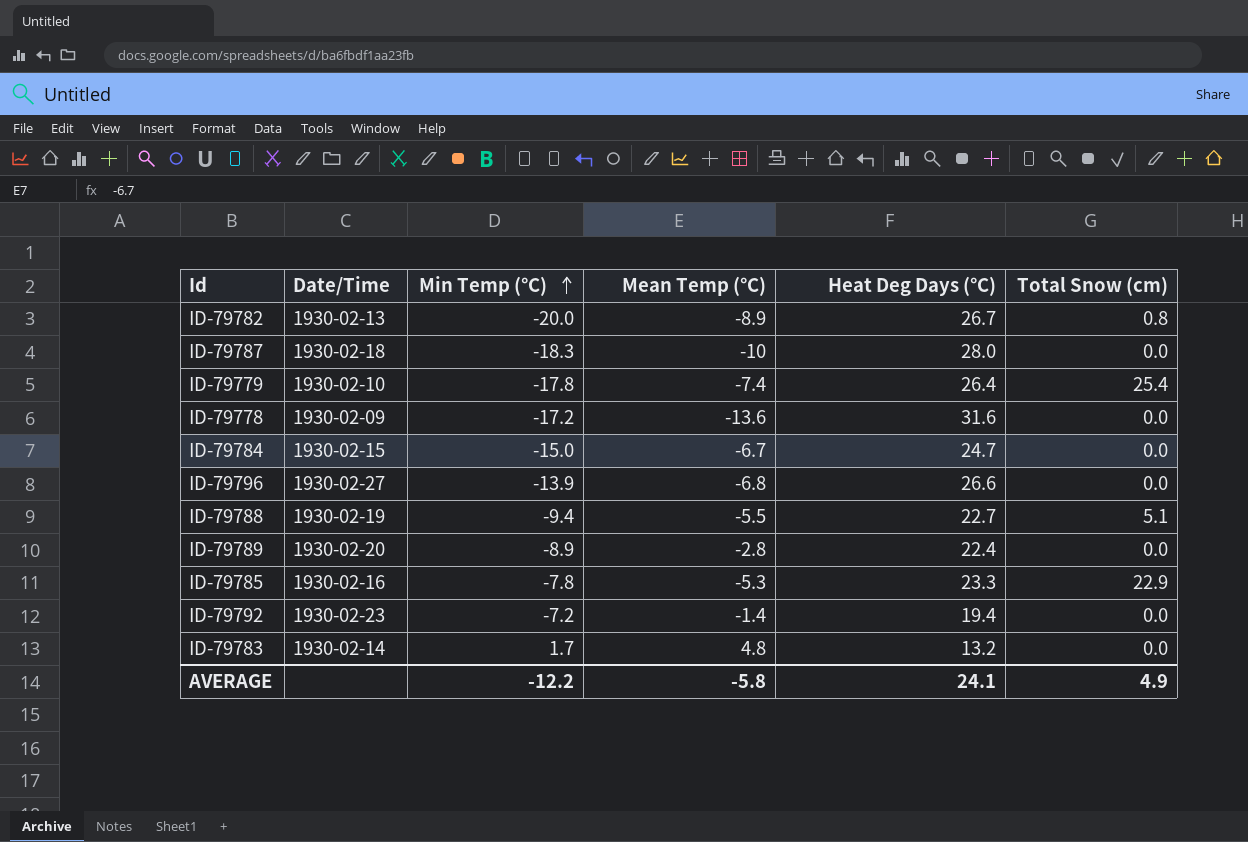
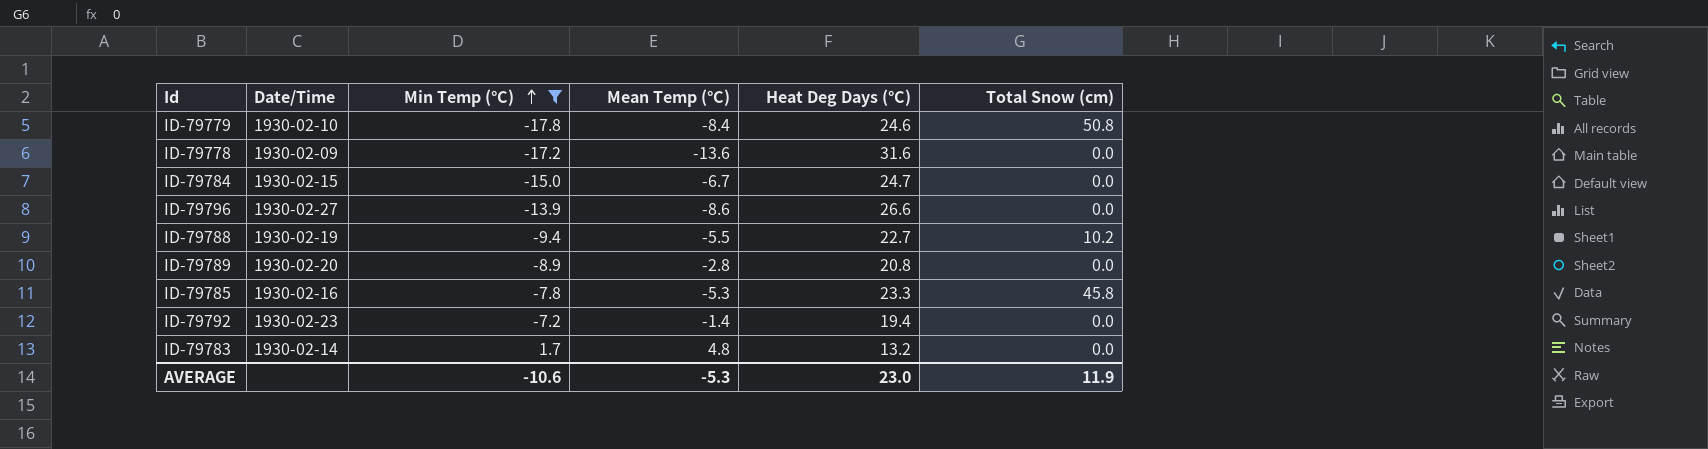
filter: none -> Min Temp (°C) >= -17.8
ID-79779 | Mean Temp (°C): -7.4 -> -8.4
ID-79779 | Heat Deg Days (°C): 26.4 -> 24.6
ID-79779 | Total Snow (cm): 25.4 -> 50.8
ID-79796 | Mean Temp (°C): -6.8 -> -8.6
ID-79788 | Total Snow (cm): 5.1 -> 10.2
ID-79789 | Heat Deg Days (°C): 22.4 -> 20.8
ID-79785 | Total Snow (cm): 22.9 -> 45.8
AVERAGE | Min Temp (°C): -12.2 -> -10.6
AVERAGE | Mean Temp (°C): -5.8 -> -5.3
AVERAGE | Heat Deg Days (°C): 24.1 -> 23.0
AVERAGE | Total Snow (cm): 4.9 -> 11.9

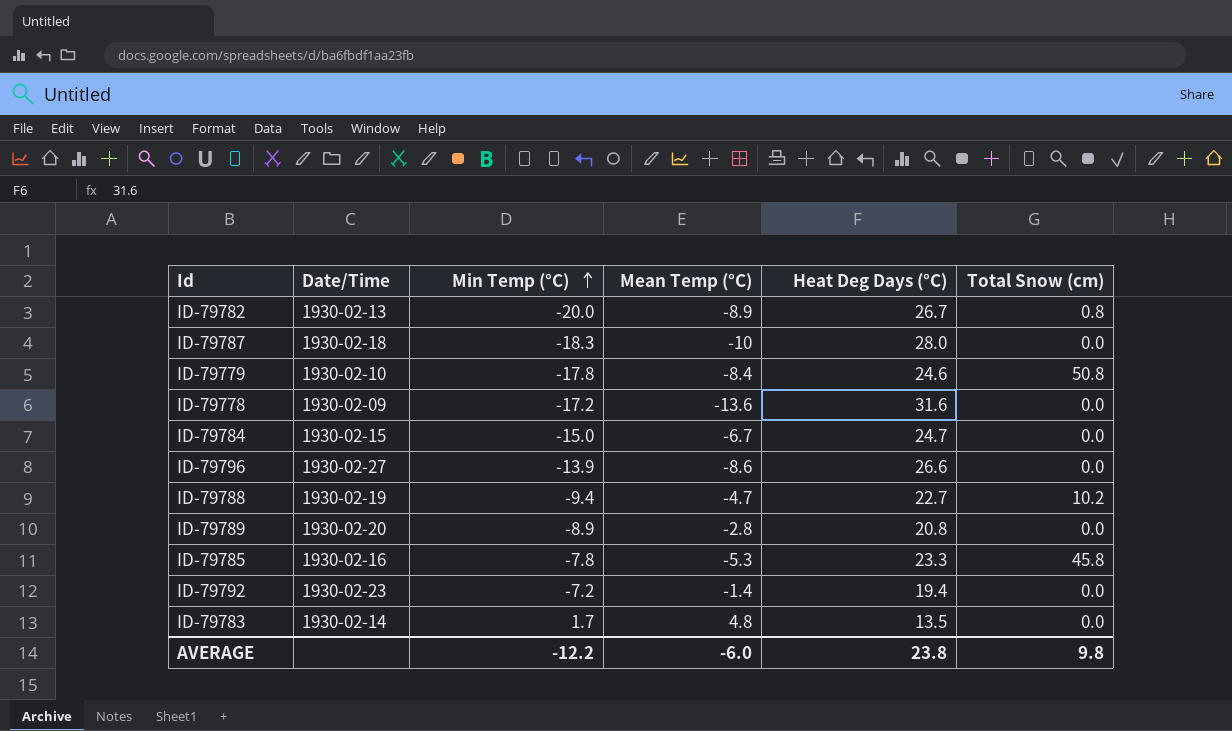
filter: Min Temp (°C) >= -17.8 -> none
ID-79788 | Mean Temp (°C): -5.5 -> -4.7
ID-79783 | Heat Deg Days (°C): 13.2 -> 13.5
AVERAGE | Min Temp (°C): -10.6 -> -12.2
AVERAGE | Mean Temp (°C): -5.3 -> -6.0
AVERAGE | Heat Deg Days (°C): 23.0 -> 23.8
AVERAGE | Total Snow (cm): 11.9 -> 9.8

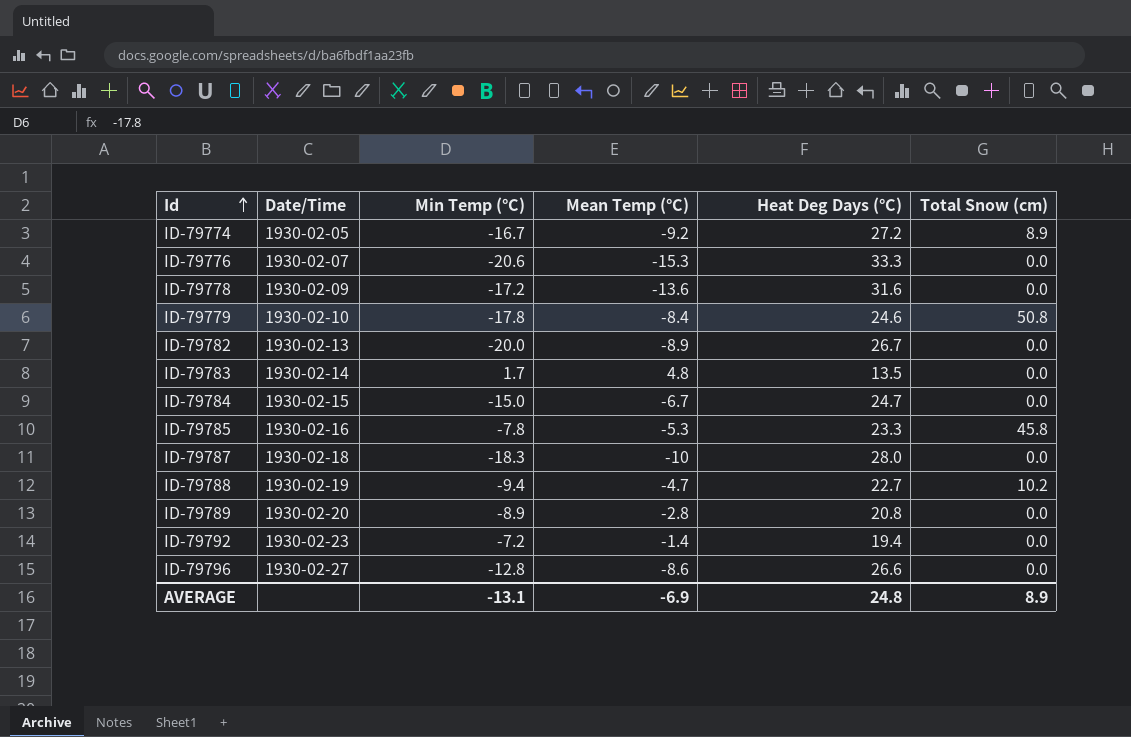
row order: Min Temp (°C) ascending -> Id ascending
row ID-79774: none -> 1930-02-05 | -16.7 | -9.2 | 27.2 | 8.9
row ID-79776: none -> 1930-02-07 | -20.6 | -15.3 | 33.3 | 0.0
ID-79782 | Total Snow (cm): 0.8 -> 0.0
ID-79796 | Min Temp (°C): -13.9 -> -12.8
AVERAGE | Min Temp (°C): -12.2 -> -13.1
AVERAGE | Mean Temp (°C): -6.0 -> -6.9
AVERAGE | Heat Deg Days (°C): 23.8 -> 24.8
AVERAGE | Total Snow (cm): 9.8 -> 8.9

